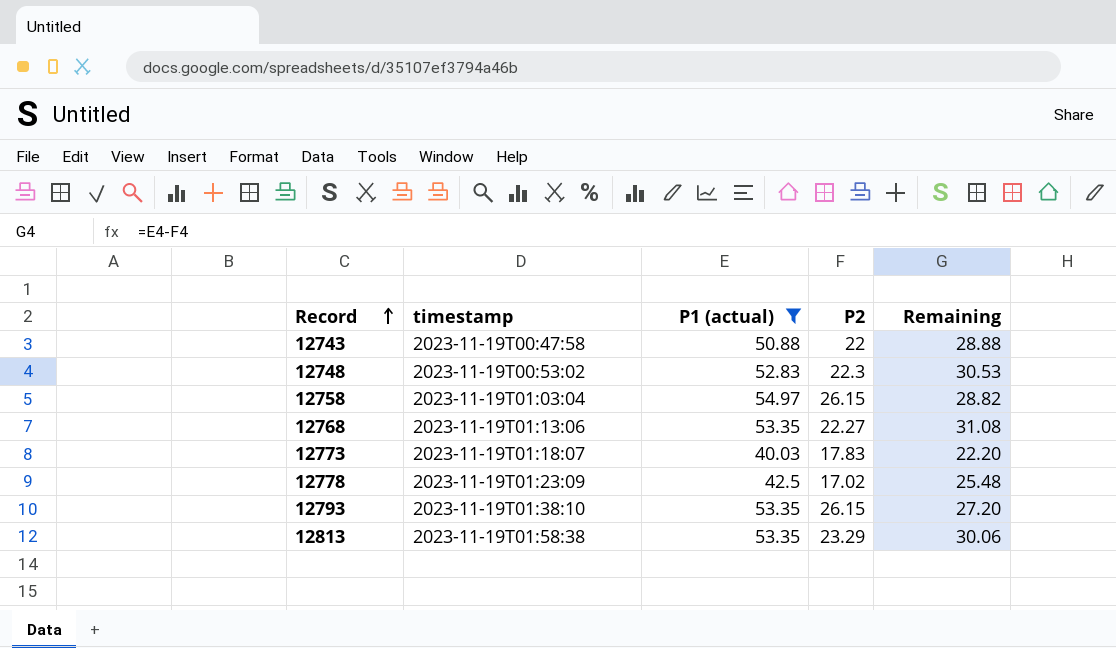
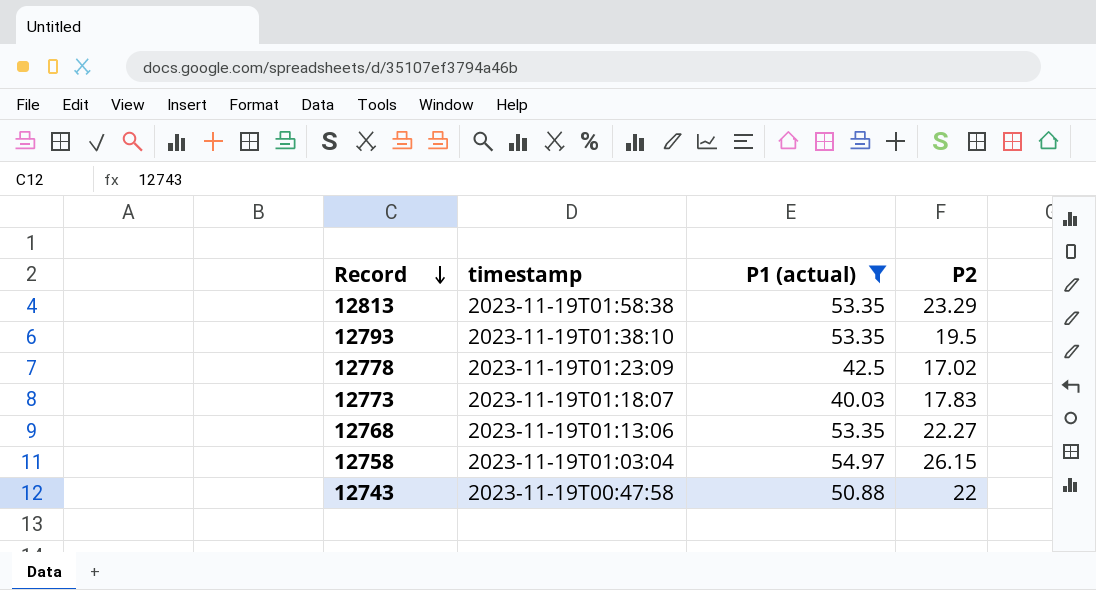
row order: Record ascending -> Record descending
column Remaining | formula: [P1 (actual)] - [P2] -> none
row 12748: 2023-11-19T00:53:02 | 52.83 | 22.3 | 30.53 -> none
12793 | P2: 26.15 -> 19.5

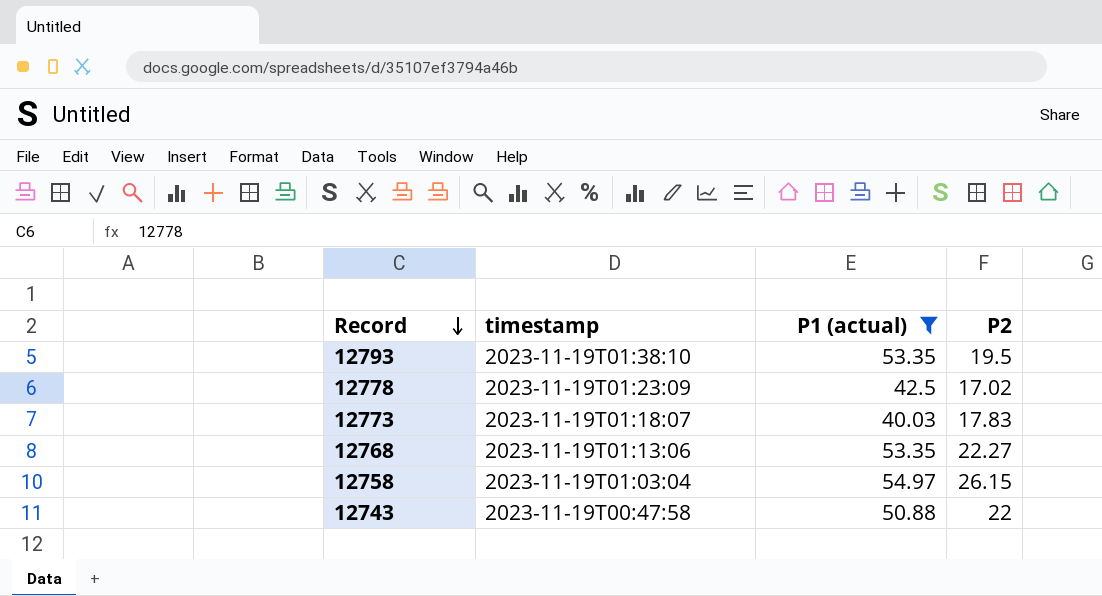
row 12813: 2023-11-19T01:58:38 | 53.35 | 23.29 -> none

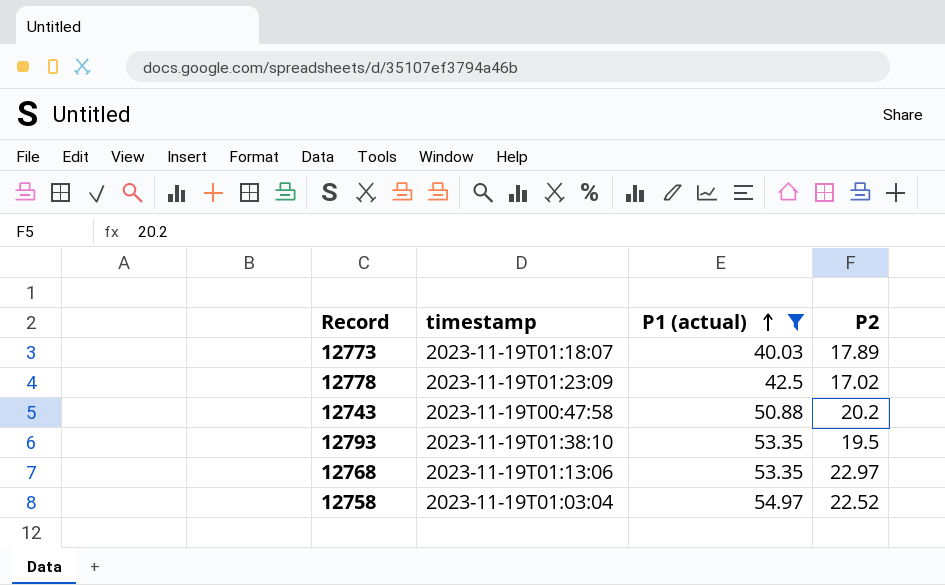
row order: Record descending -> P1 (actual) ascending
12773 | P2: 17.83 -> 17.89
12743 | P2: 22 -> 20.2
12768 | P2: 22.27 -> 22.97
12758 | P2: 26.15 -> 22.52

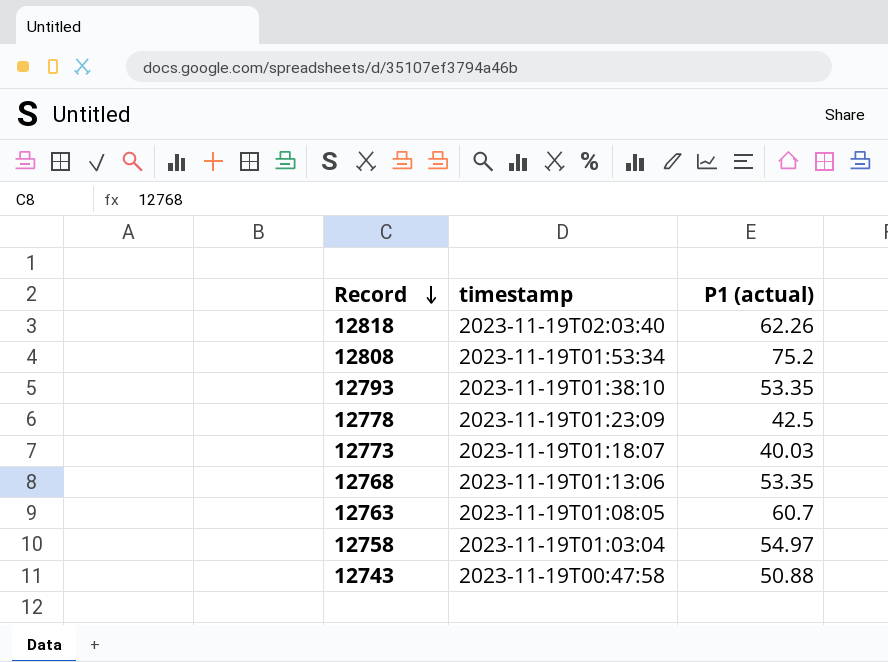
filter: P1 (actual) <= 54.97 -> none
row order: P1 (actual) ascending -> Record descending
column P2 | position: 4 -> none

